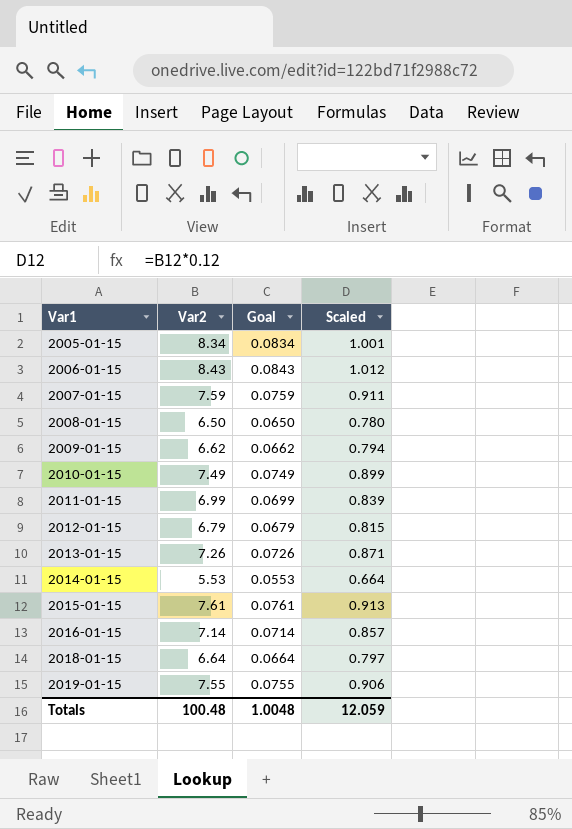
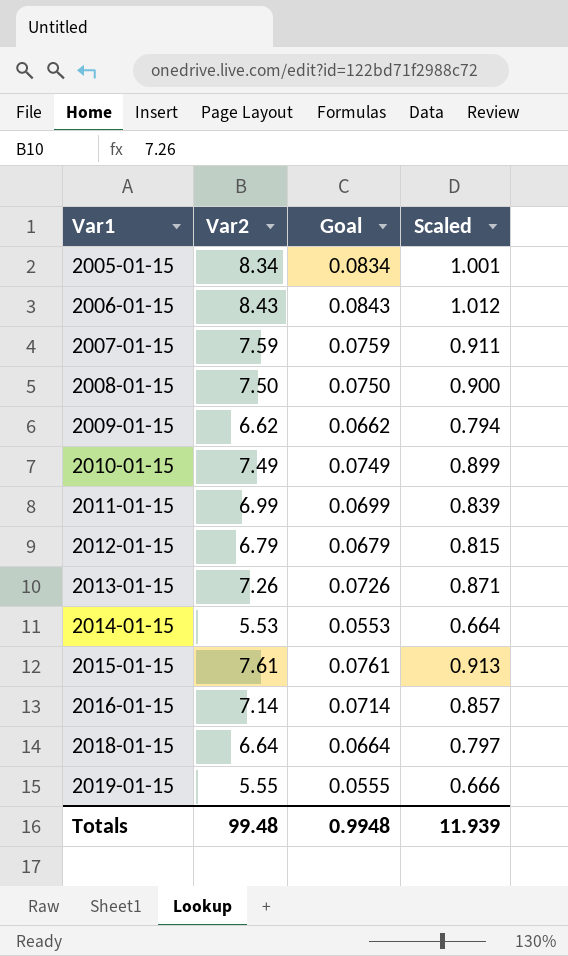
2008-01-15 | Var2: 6.50 -> 7.50
2008-01-15 | Goal: 0.0650 -> 0.0750
2008-01-15 | Scaled: 0.780 -> 0.900
2019-01-15 | Var2: 7.55 -> 5.55
2019-01-15 | Goal: 0.0755 -> 0.0555
2019-01-15 | Scaled: 0.906 -> 0.666
Totals | Var2: 100.48 -> 99.48
Totals | Goal: 1.0048 -> 0.9948
Totals | Scaled: 12.059 -> 11.939

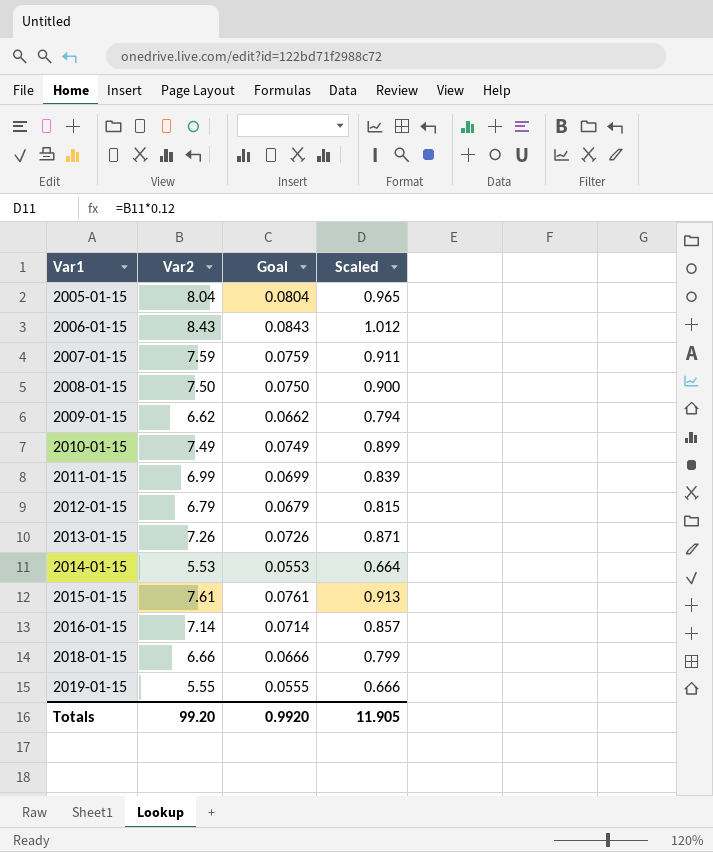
2005-01-15 | Var2: 8.34 -> 8.04
2005-01-15 | Goal: 0.0834 -> 0.0804
2005-01-15 | Scaled: 1.001 -> 0.965
2018-01-15 | Var2: 6.64 -> 6.66
2018-01-15 | Goal: 0.0664 -> 0.0666
2018-01-15 | Scaled: 0.797 -> 0.799
Totals | Var2: 99.48 -> 99.20
Totals | Goal: 0.9948 -> 0.9920
Totals | Scaled: 11.939 -> 11.905

